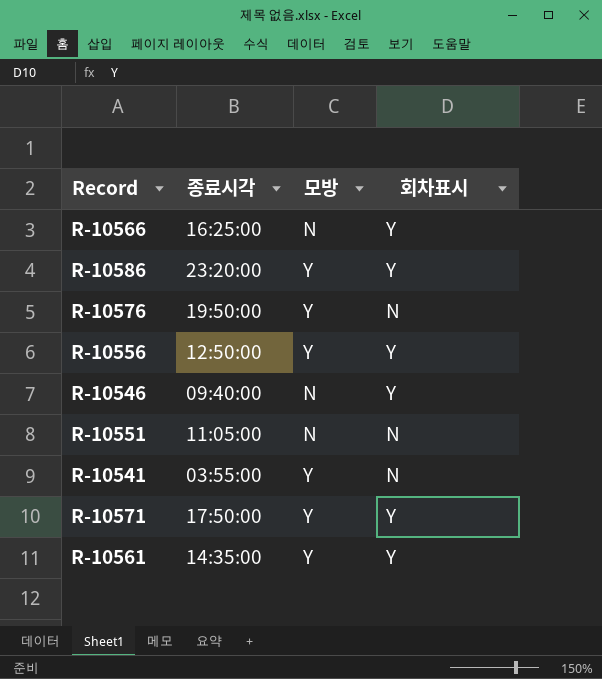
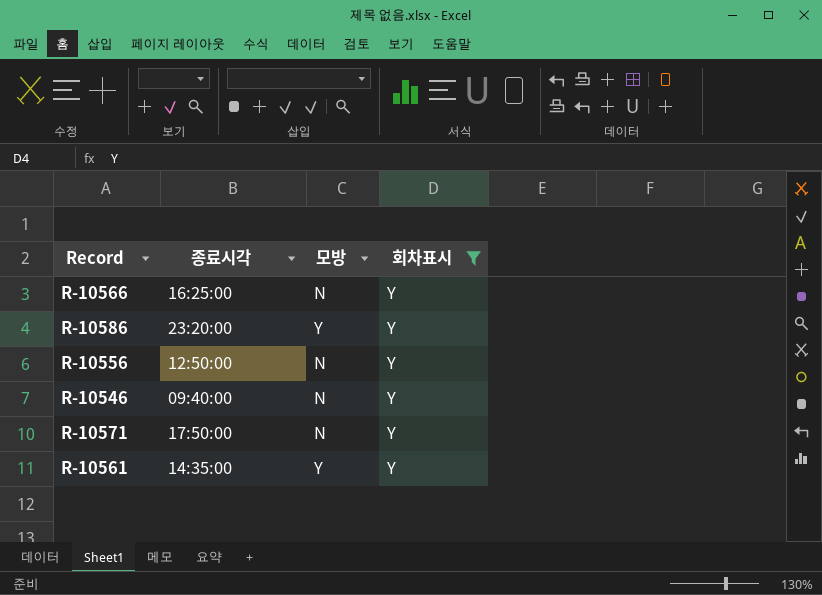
filter: none -> 회차표시 = Y
R-10556 | 모방: Y -> N
R-10571 | 모방: Y -> N

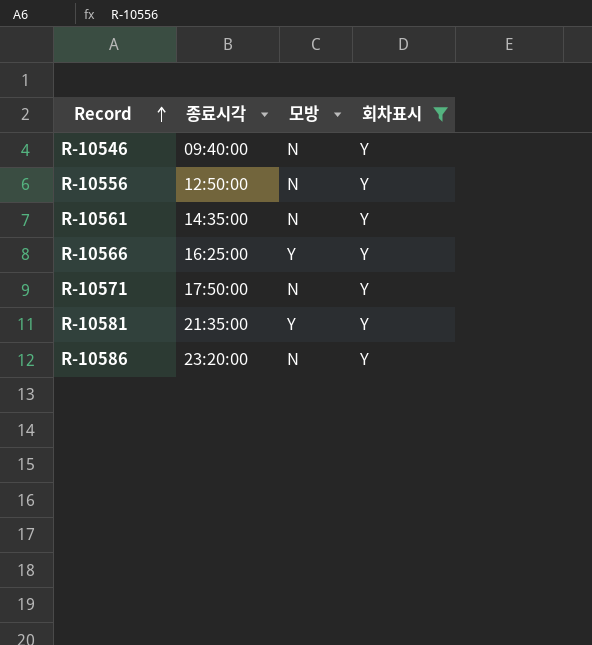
row order: none -> Record ascending
R-10561 | 모방: Y -> N
R-10566 | 모방: N -> Y
row R-10581: none -> 21:35:00 | Y | Y
R-10586 | 모방: Y -> N

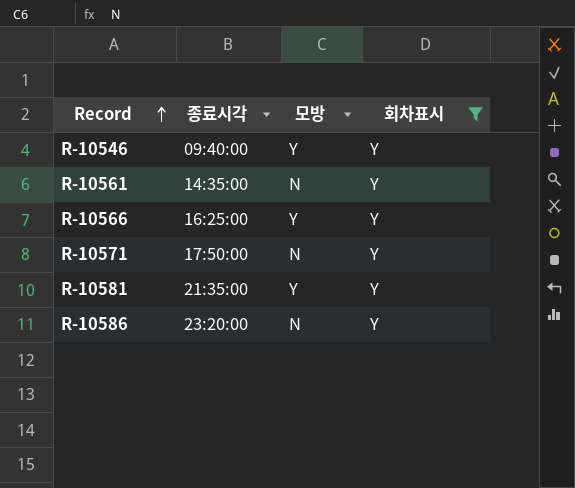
row R-10556: 12:50:00 | N | Y -> none
R-10546 | 모방: N -> Y

